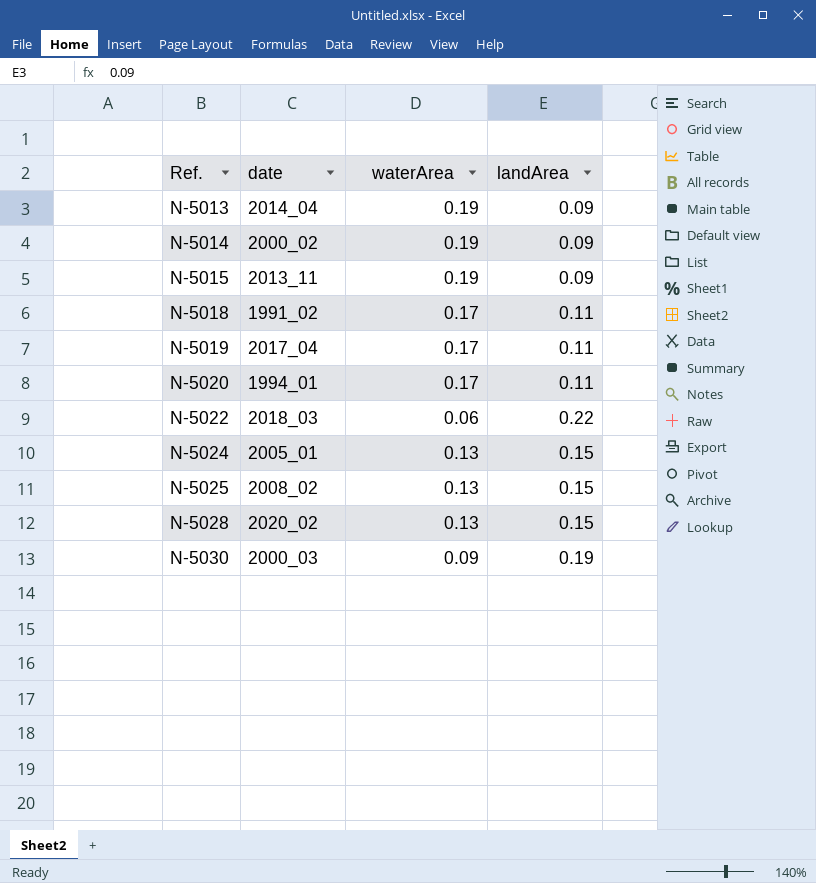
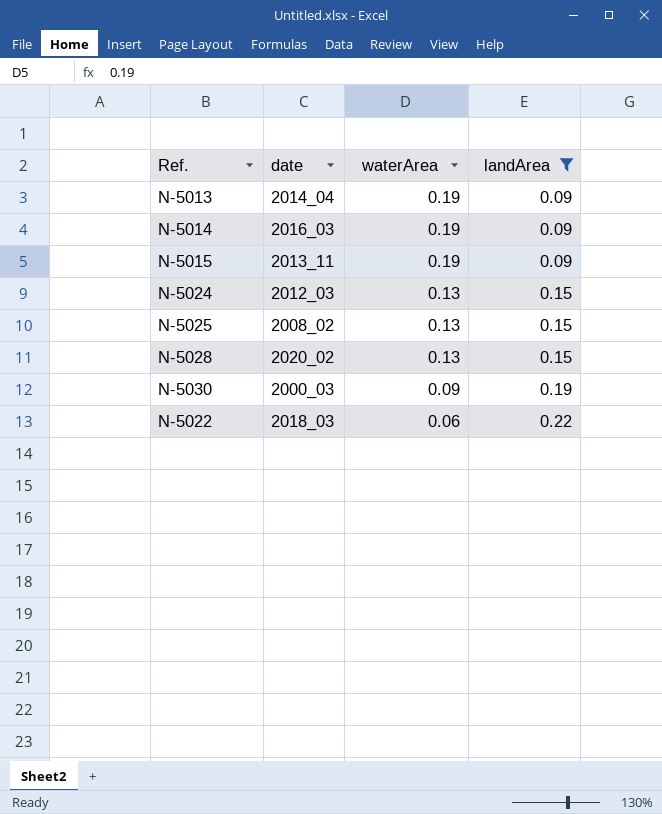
filter: none -> landArea != 0.11
row order: Ref. ascending -> waterArea descending
N-5014 | date: 2000_02 -> 2016_03
N-5024 | date: 2005_01 -> 2012_03

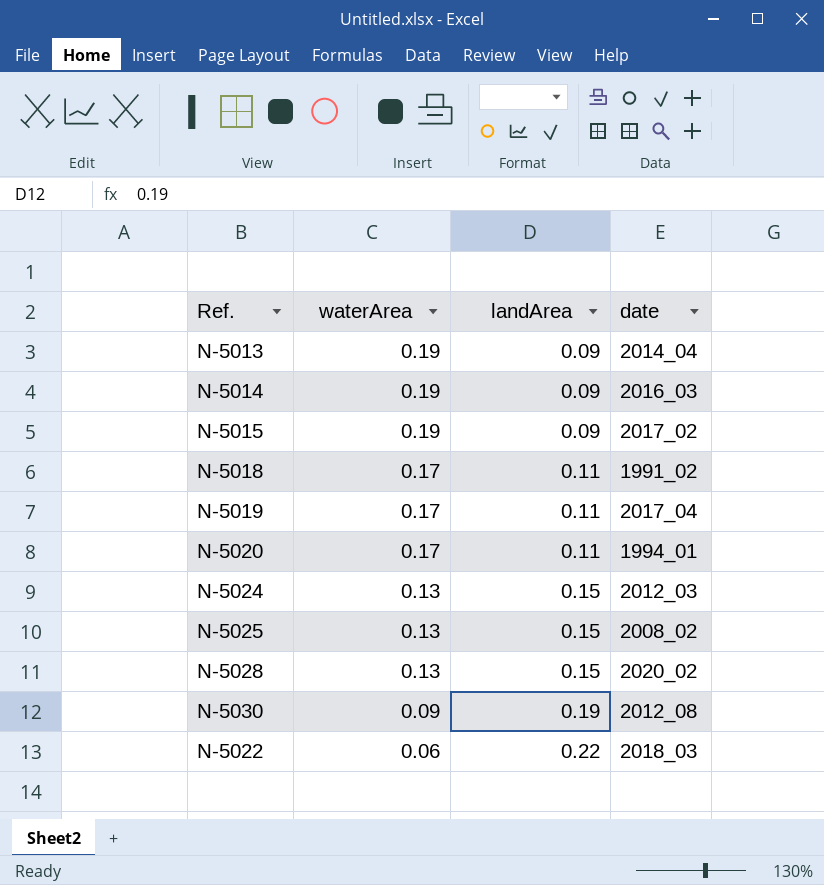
filter: landArea != 0.11 -> none
column date | position: 2 -> 4
N-5015 | date: 2013_11 -> 2017_02
N-5030 | date: 2000_03 -> 2012_08

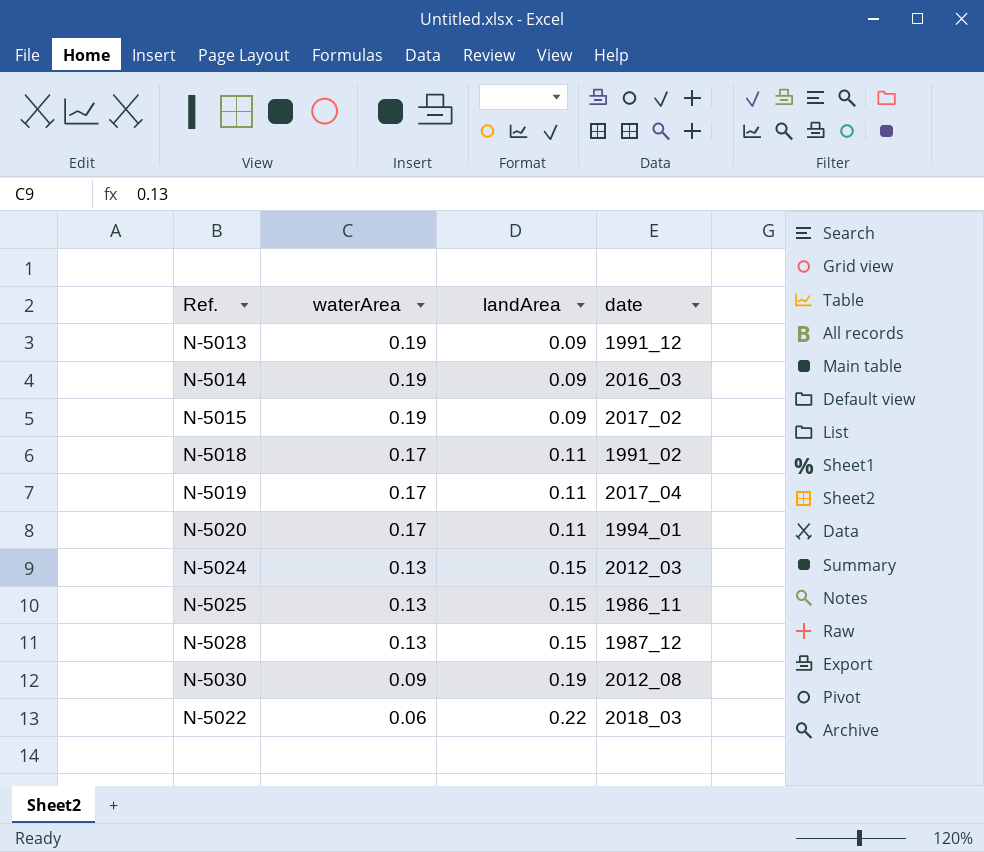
N-5013 | date: 2014_04 -> 1991_12
N-5025 | date: 2008_02 -> 1986_11
N-5028 | date: 2020_02 -> 1987_12

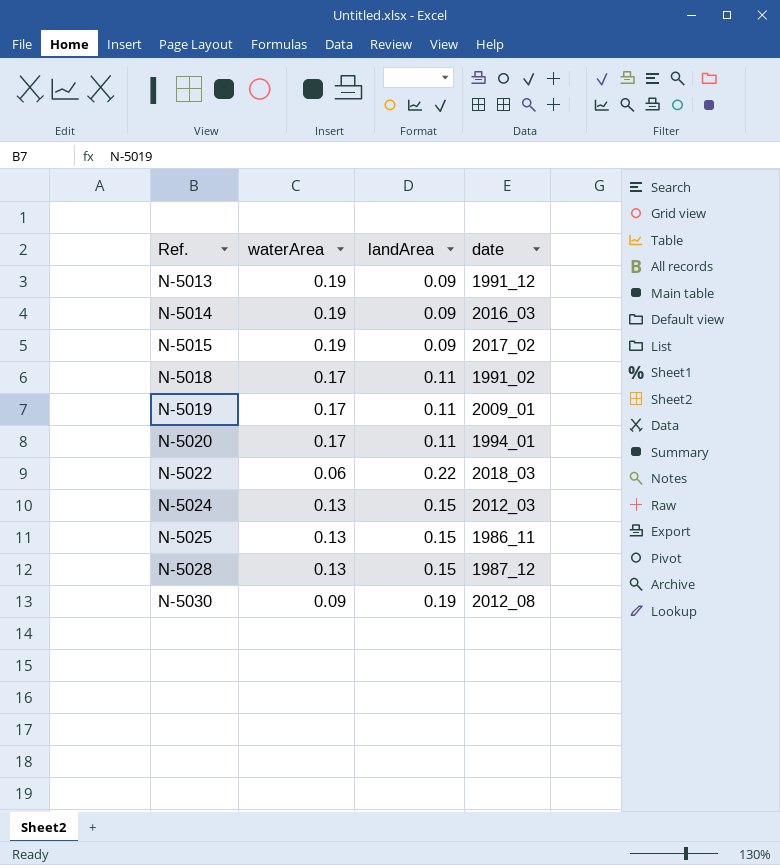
row order: waterArea descending -> Ref. ascending
N-5019 | date: 2017_04 -> 2009_01

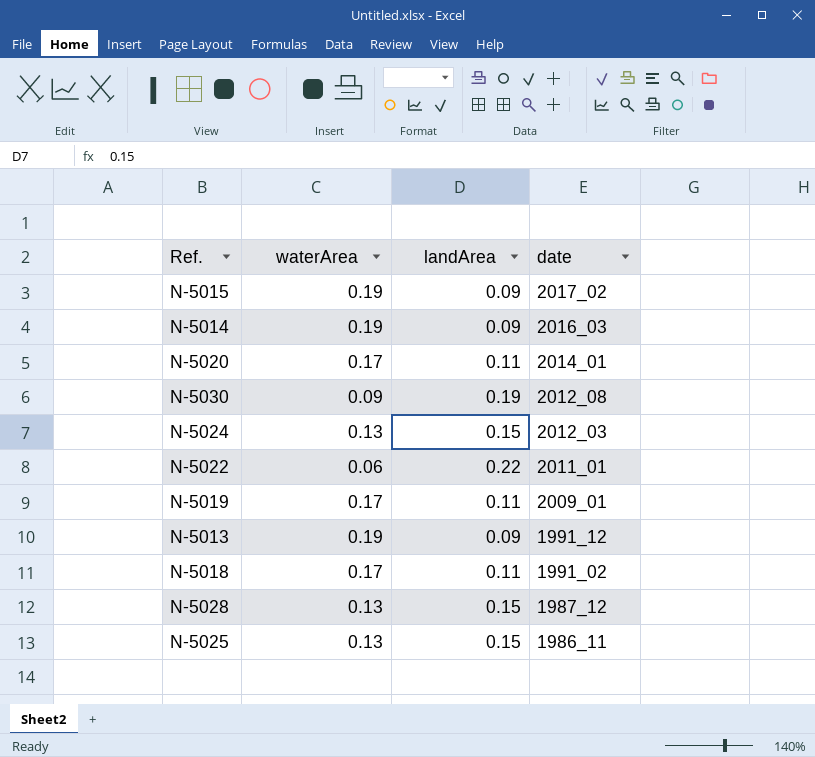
row order: Ref. ascending -> date descending
N-5020 | date: 1994_01 -> 2014_01
N-5022 | date: 2018_03 -> 2011_01

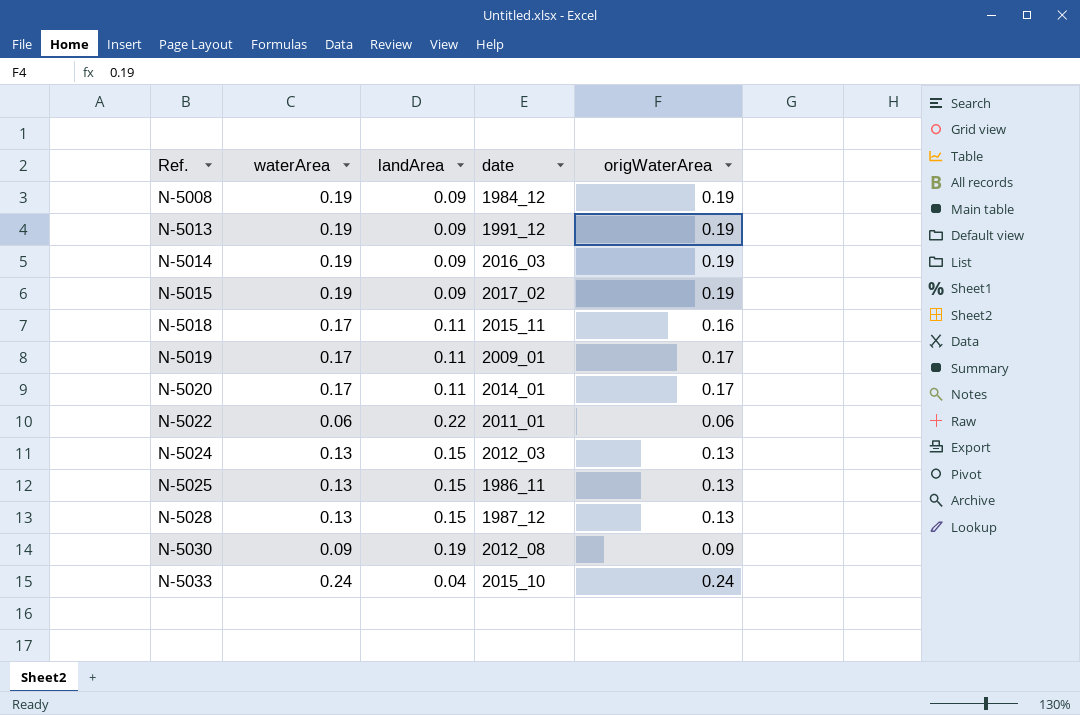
row order: date descending -> Ref. ascending
column origWaterArea | position: none -> 5
row N-5008: none -> 0.19 | 0.09 | 1984_12 | 0.19
N-5018 | date: 1991_02 -> 2015_11
row N-5033: none -> 0.24 | 0.04 | 2015_10 | 0.24

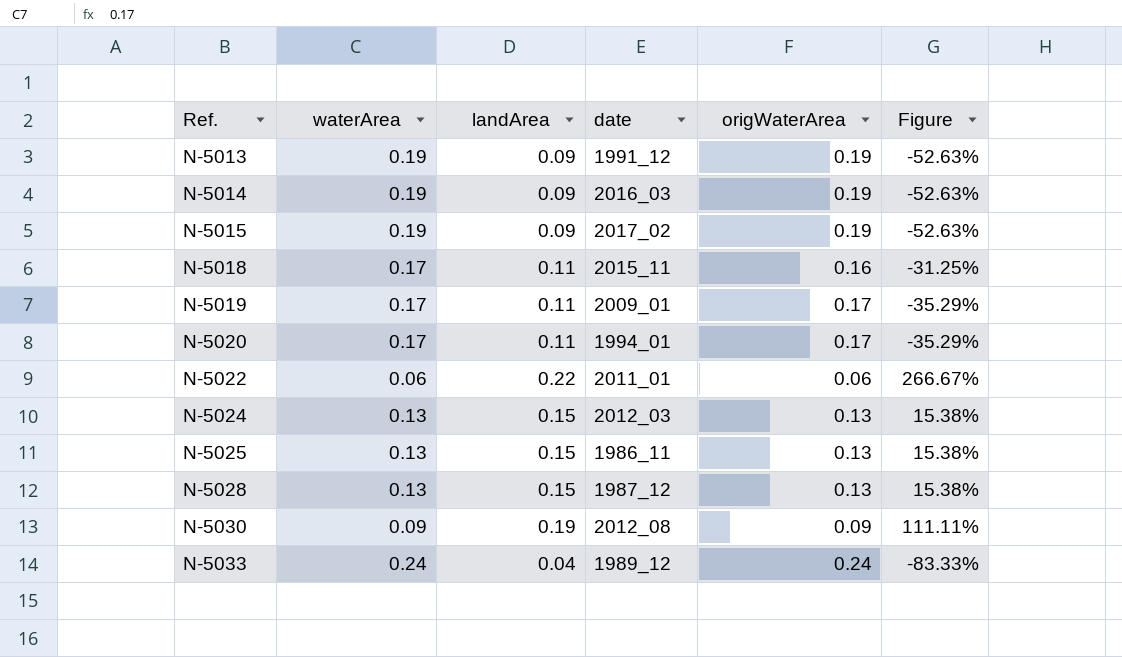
column Figure | formula: none -> ([landArea] - [origWaterArea]) / [origWaterArea]
row N-5008: 0.19 | 0.09 | 1984_12 | 0.19 -> none
N-5020 | date: 2014_01 -> 1994_01
N-5033 | date: 2015_10 -> 1989_12

